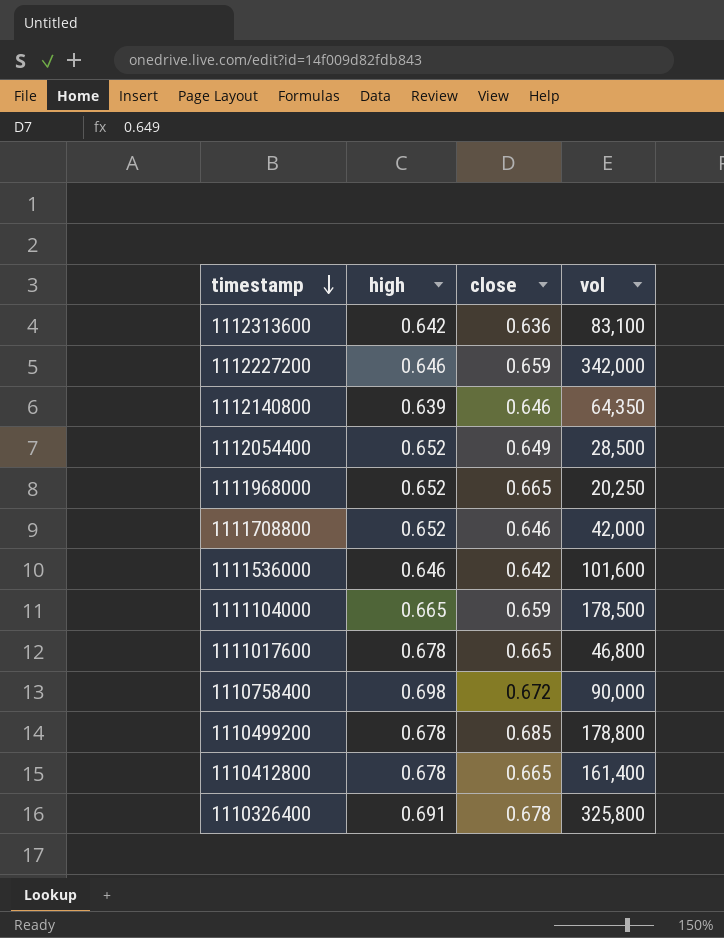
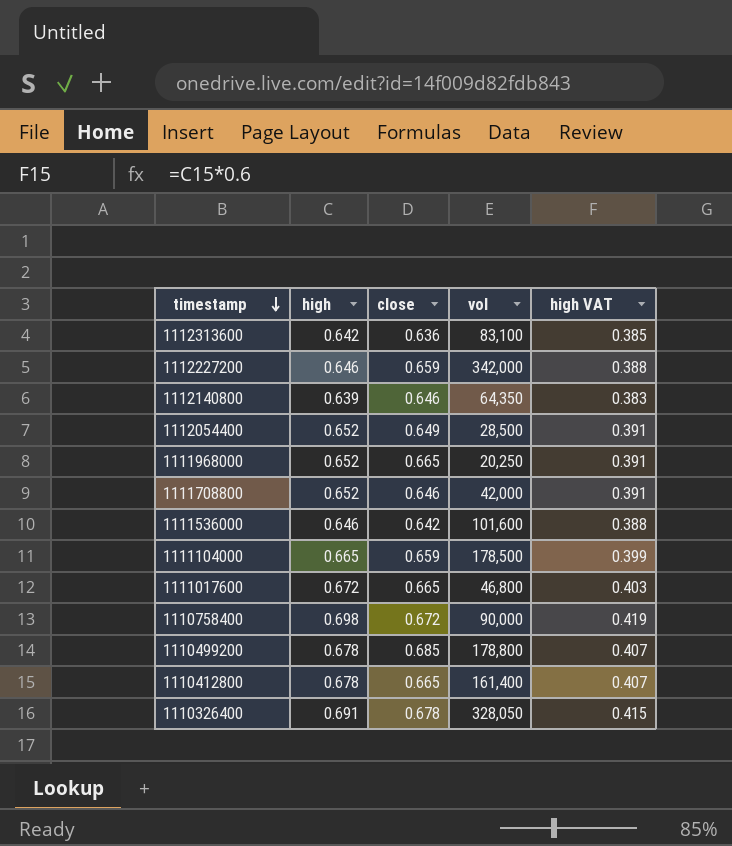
column high VAT | formula: none -> [high] * 0.6
1111017600 | high: 0.678 -> 0.672
1110326400 | vol: 325,800 -> 328,050

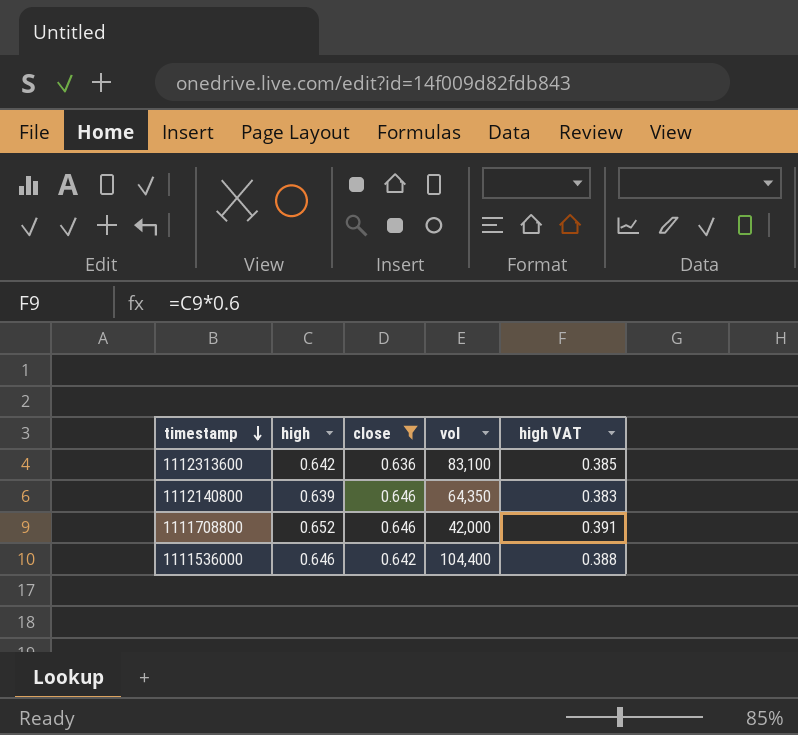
filter: none -> close <= 0.646
1111536000 | vol: 101,600 -> 104,400

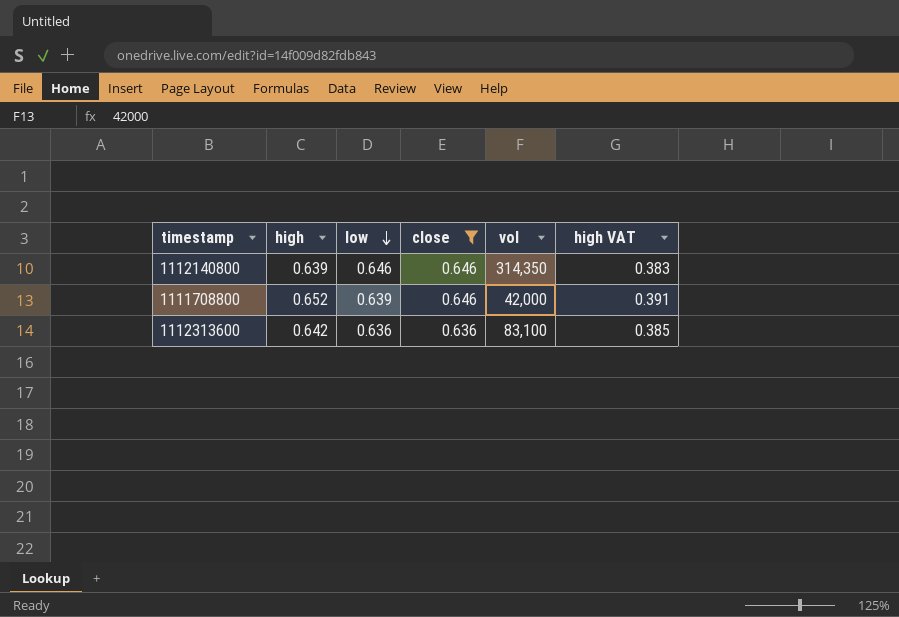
row order: timestamp descending -> low descending
column low | position: none -> 3
row 1111536000: 0.646 | 0.642 | 104,400 | 0.388 -> none
1112140800 | vol: 64,350 -> 314,350

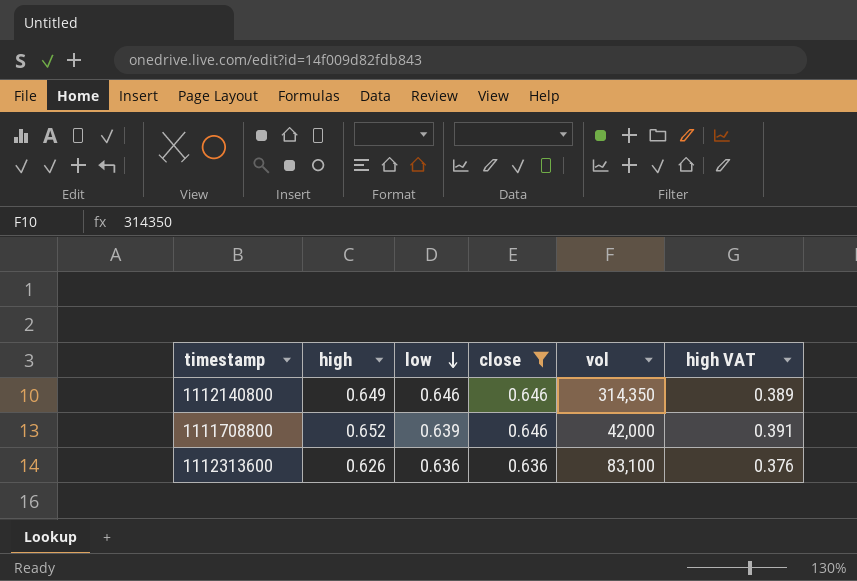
1112140800 | high: 0.639 -> 0.649
1112140800 | high VAT: 0.383 -> 0.389
1112313600 | high: 0.642 -> 0.626
1112313600 | high VAT: 0.385 -> 0.376

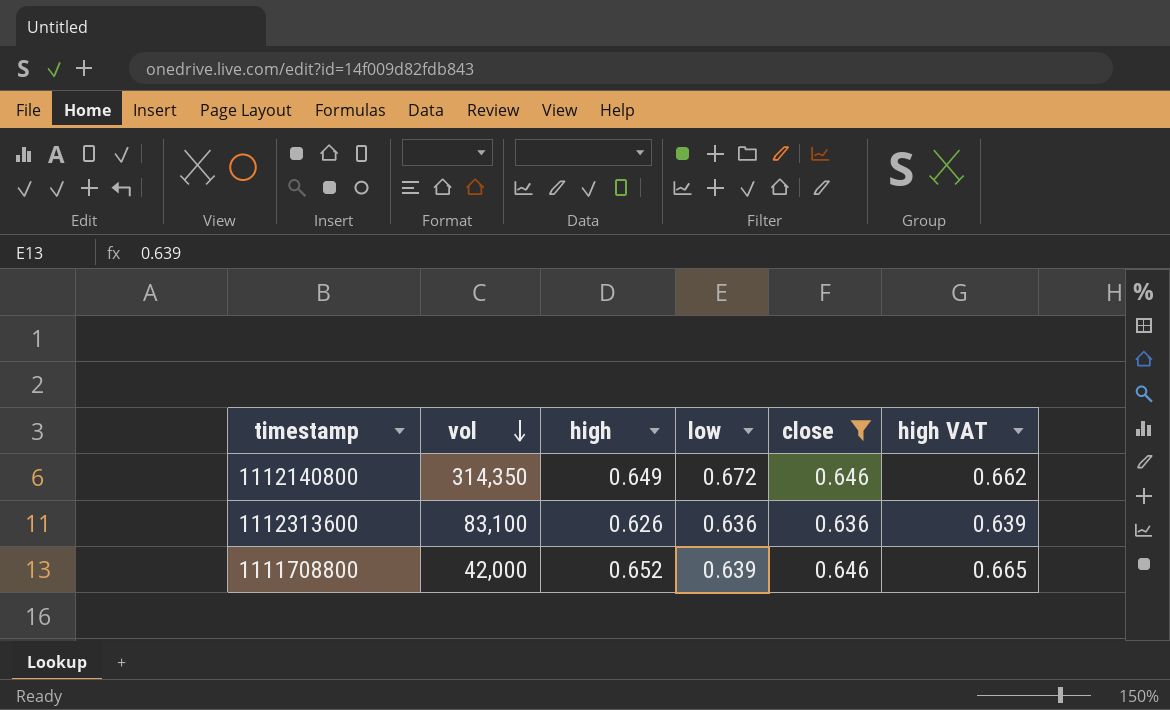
row order: low descending -> vol descending
column vol | position: 5 -> 2
column high VAT | formula: [high] * 0.6 -> [high] * 1.02
1112140800 | low: 0.646 -> 0.672

